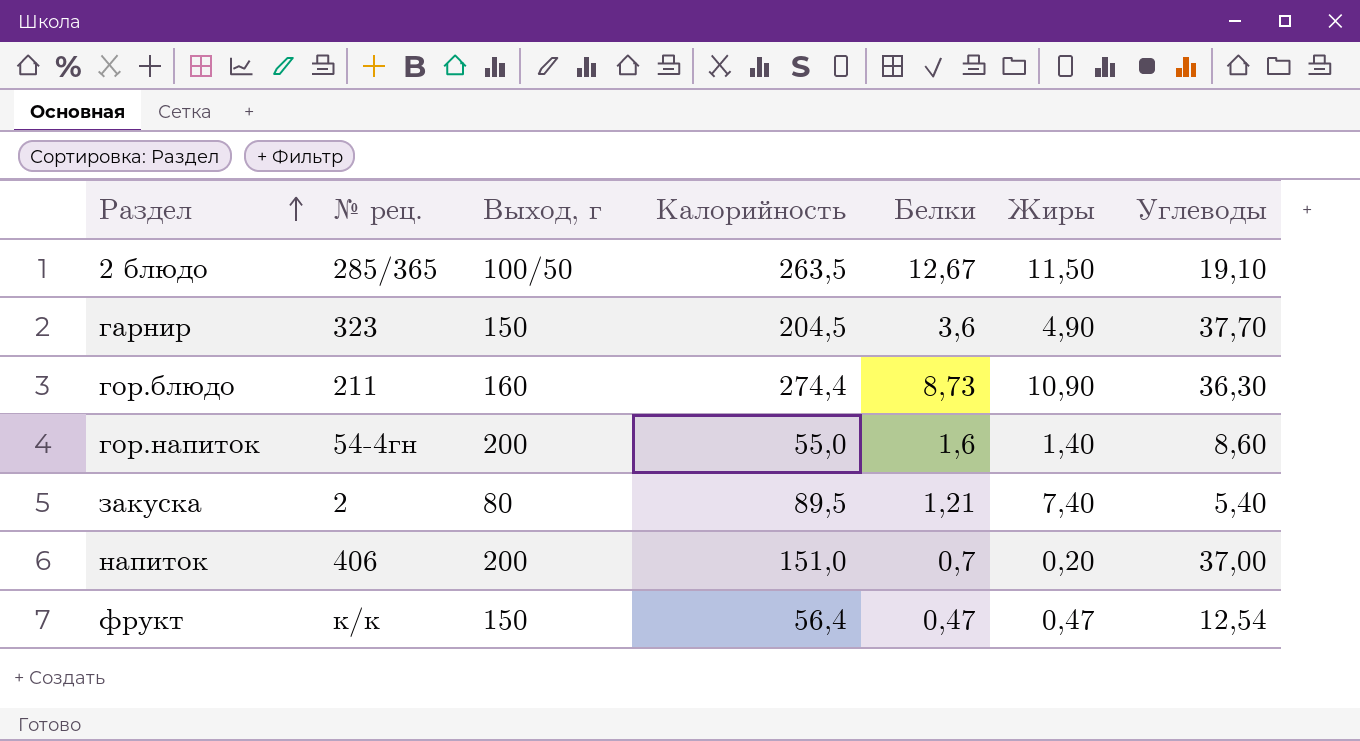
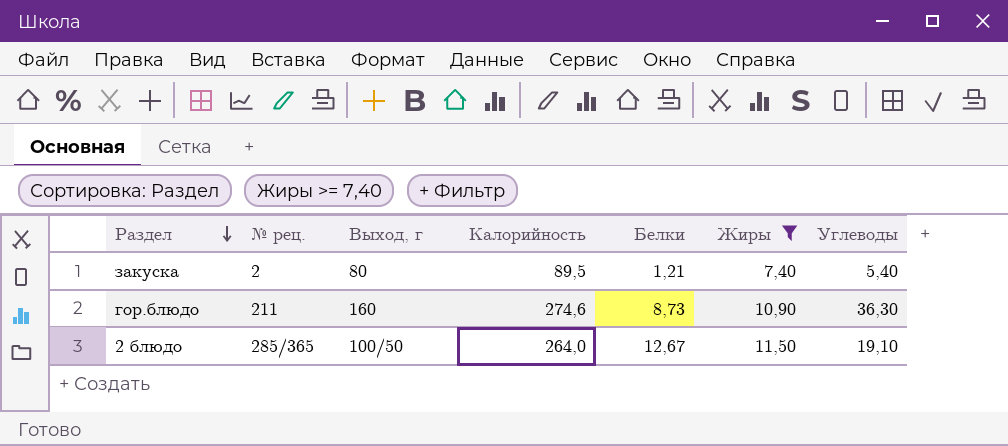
filter: none -> Жиры >= 7,40
row order: Раздел ascending -> Раздел descending
гор.блюдо | Калорийность: 274,4 -> 274,6
2 блюдо | Калорийность: 263,5 -> 264,0

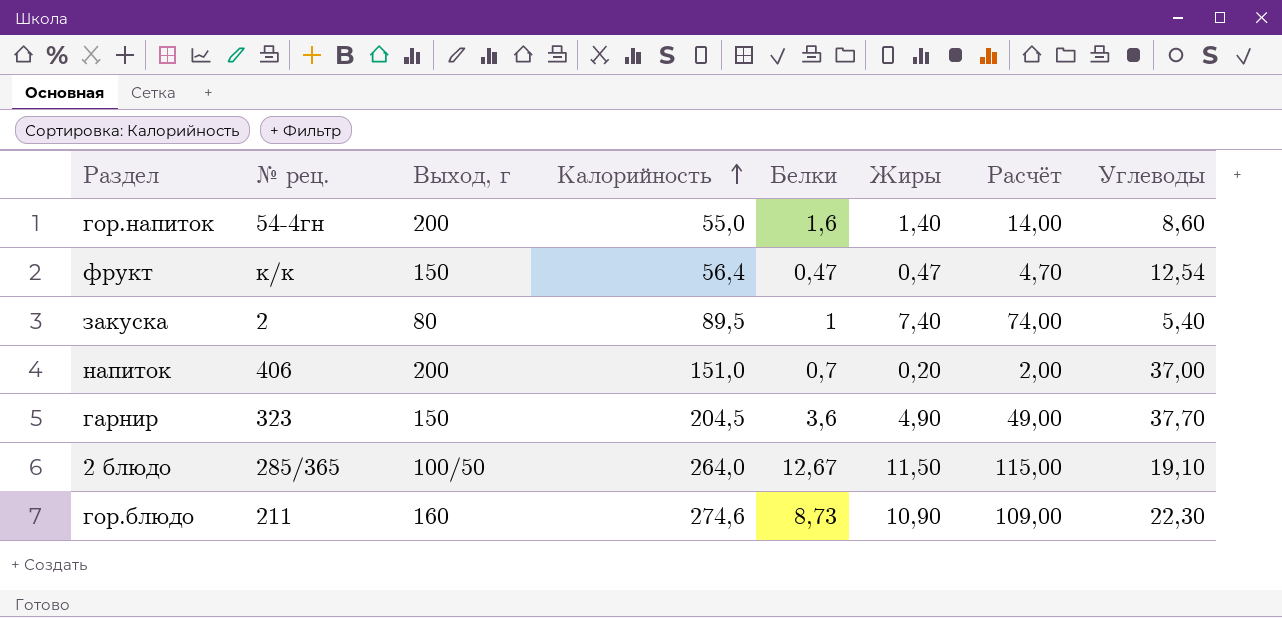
filter: Жиры >= 7,40 -> none
row order: Раздел descending -> Калорийность ascending
column Расчёт | formula: none -> [Жиры] * 10
закуска | Белки: 1,21 -> 1
гор.блюдо | Углеводы: 36,30 -> 22,30

